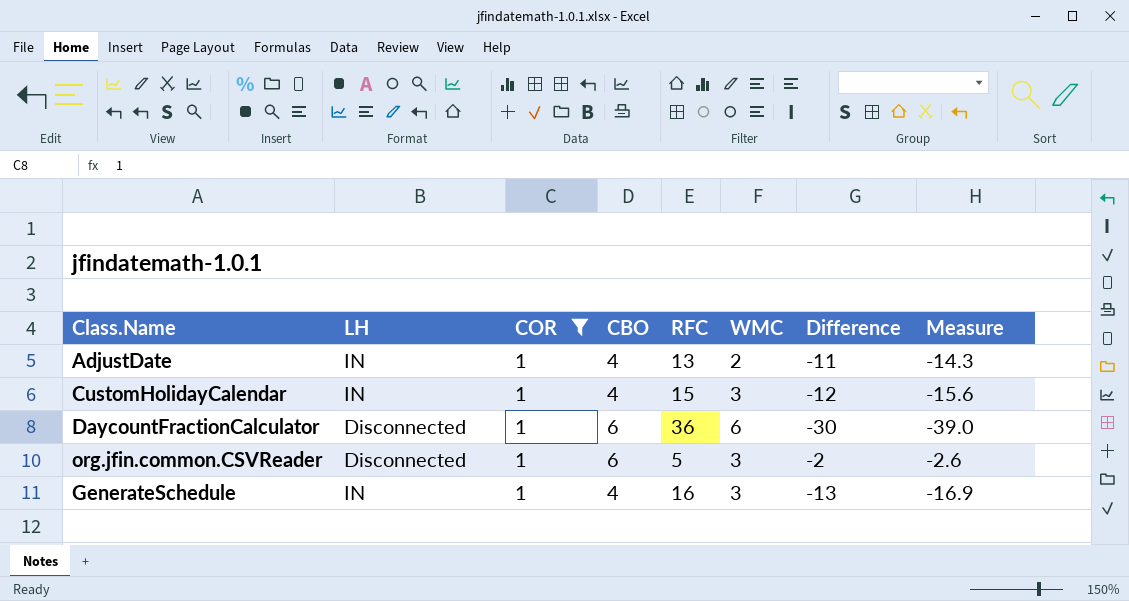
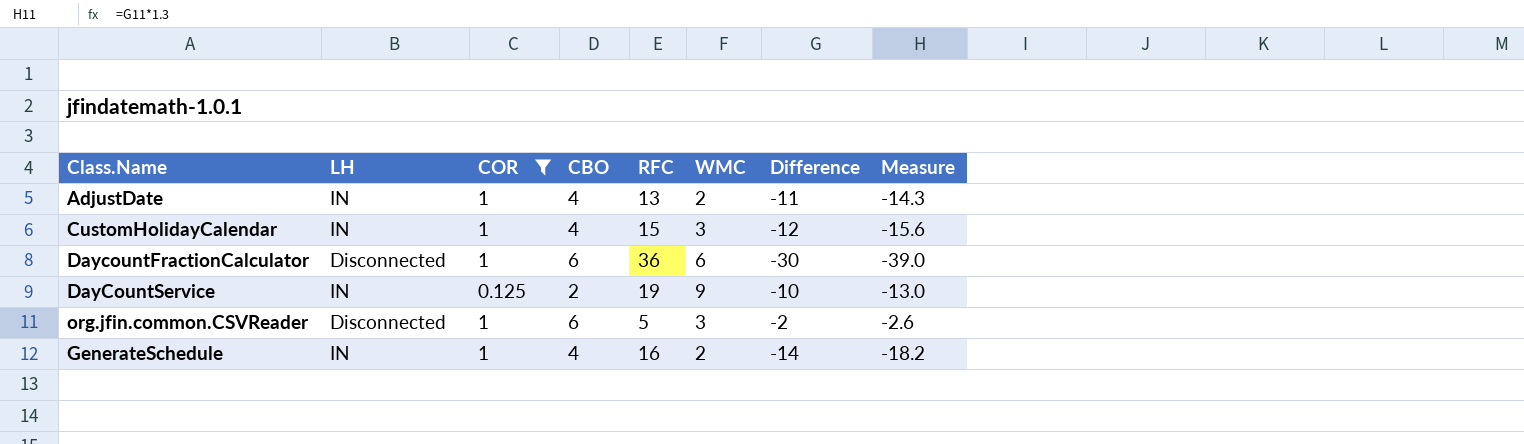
row DayCountService: none -> IN | 0.125 | 2 | 19 | 9 | -10 | -13.0
GenerateSchedule | WMC: 3 -> 2
GenerateSchedule | Difference: -13 -> -14
GenerateSchedule | Measure: -16.9 -> -18.2

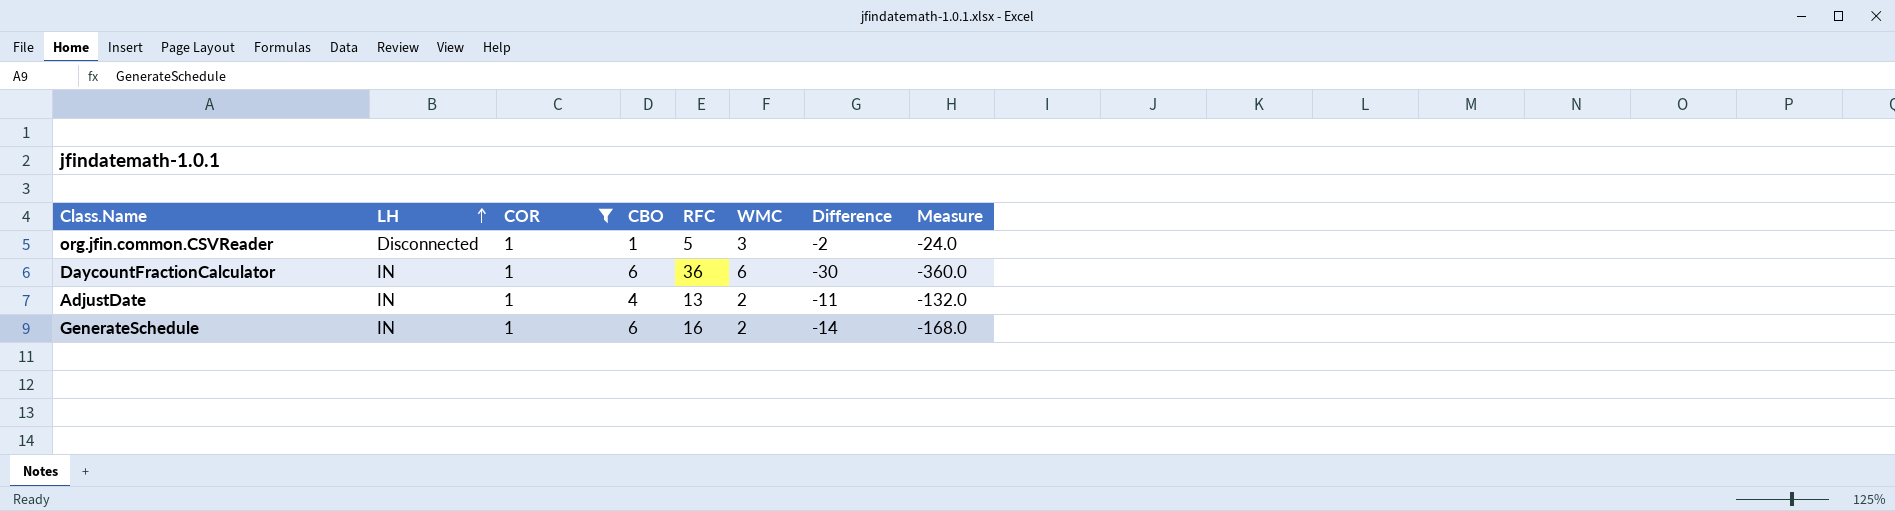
row order: none -> LH ascending
column Measure | formula: [Difference] * 1.3 -> [Difference] * 12
row CustomHolidayCalendar: IN | 1 | 4 | 15 | 3 | -12 | -15.6 -> none
row DayCountService: IN | 0.125 | 2 | 19 | 9 | -10 | -13.0 -> none
org.jfin.common.CSVReader | CBO: 6 -> 1
DaycountFractionCalculator | LH: Disconnected -> IN
GenerateSchedule | CBO: 4 -> 6

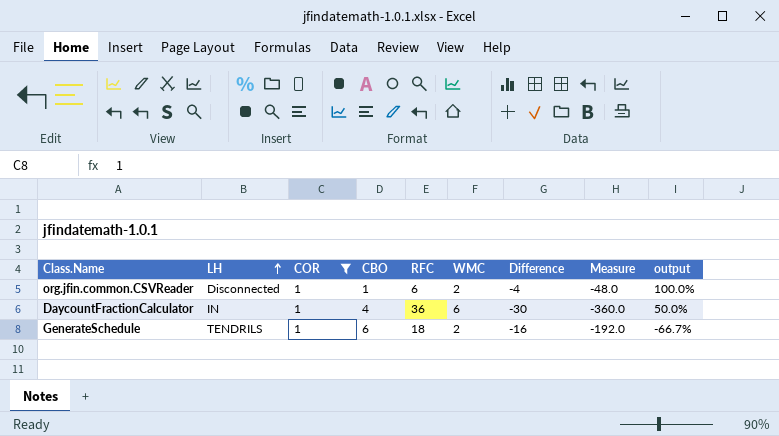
column output | formula: none -> ([WMC] - [CBO]) / [CBO]
row AdjustDate: IN | 1 | 4 | 13 | 2 | -11 | -132.0 -> none
org.jfin.common.CSVReader | RFC: 5 -> 6
org.jfin.common.CSVReader | WMC: 3 -> 2
org.jfin.common.CSVReader | Difference: -2 -> -4
org.jfin.common.CSVReader | Measure: -24.0 -> -48.0
DaycountFractionCalculator | CBO: 6 -> 4
GenerateSchedule | LH: IN -> TENDRILS
GenerateSchedule | RFC: 16 -> 18
GenerateSchedule | Difference: -14 -> -16
GenerateSchedule | Measure: -168.0 -> -192.0

